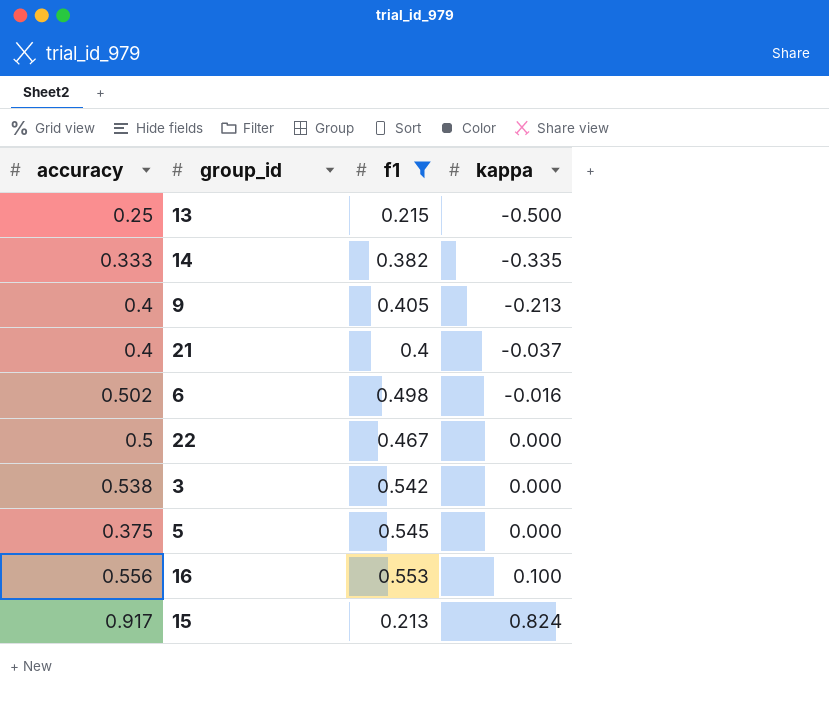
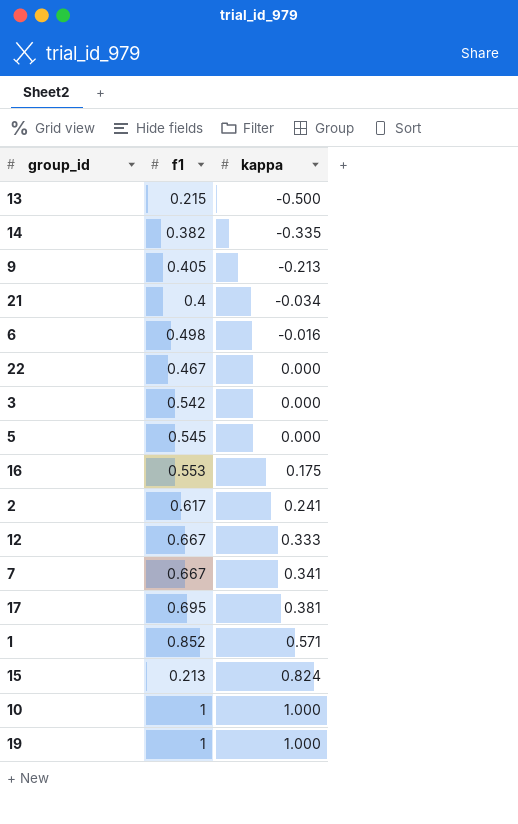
filter: f1 <= 0.553 -> none
column accuracy | position: 1 -> none
21 | kappa: -0.037 -> -0.034
16 | kappa: 0.100 -> 0.175

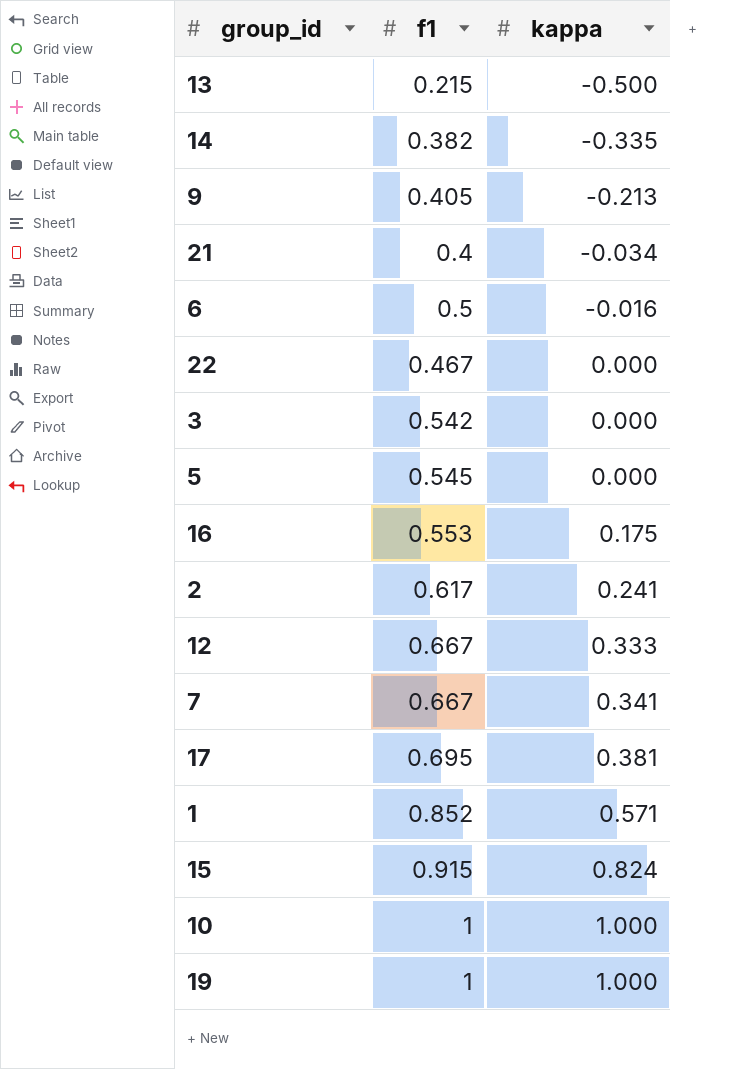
6 | f1: 0.498 -> 0.5
15 | f1: 0.213 -> 0.915

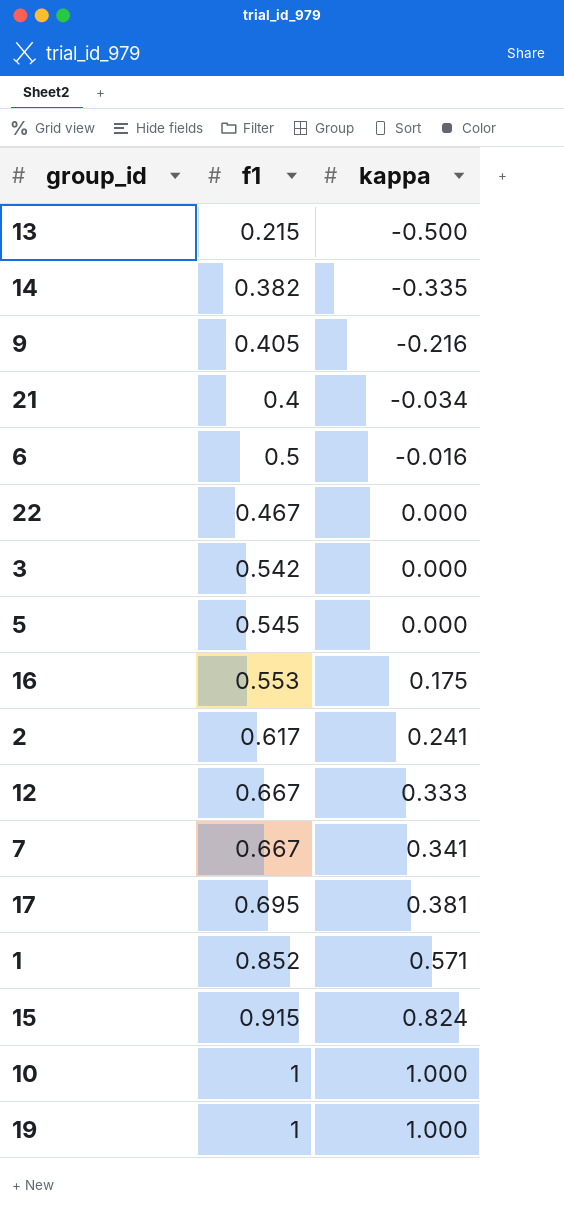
9 | kappa: -0.213 -> -0.216

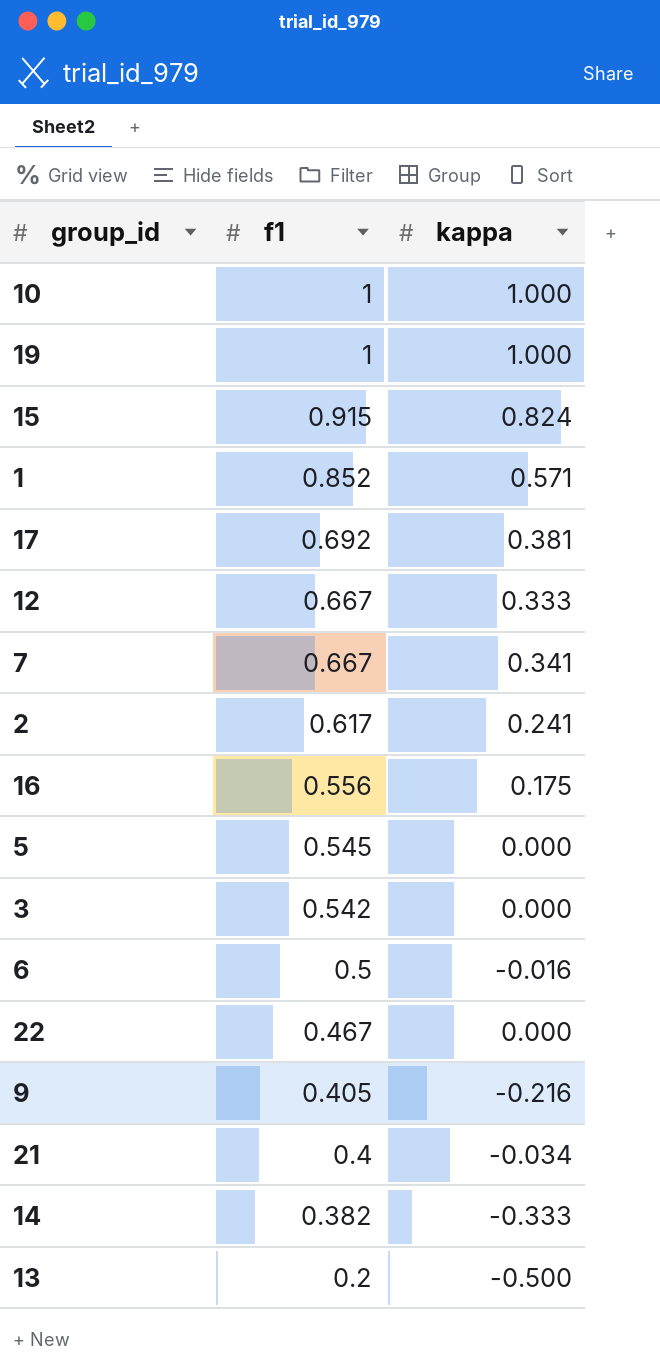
row order: kappa ascending -> f1 descending
17 | f1: 0.695 -> 0.692
16 | f1: 0.553 -> 0.556
14 | kappa: -0.335 -> -0.333
13 | f1: 0.215 -> 0.2

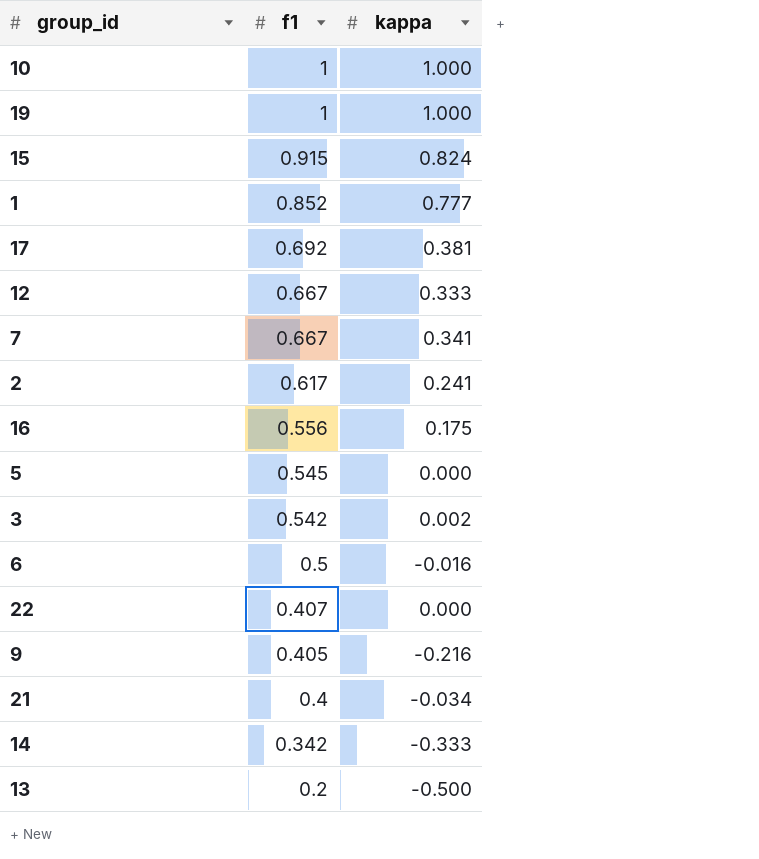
1 | kappa: 0.571 -> 0.777
3 | kappa: 0.000 -> 0.002
22 | f1: 0.467 -> 0.407
14 | f1: 0.382 -> 0.342

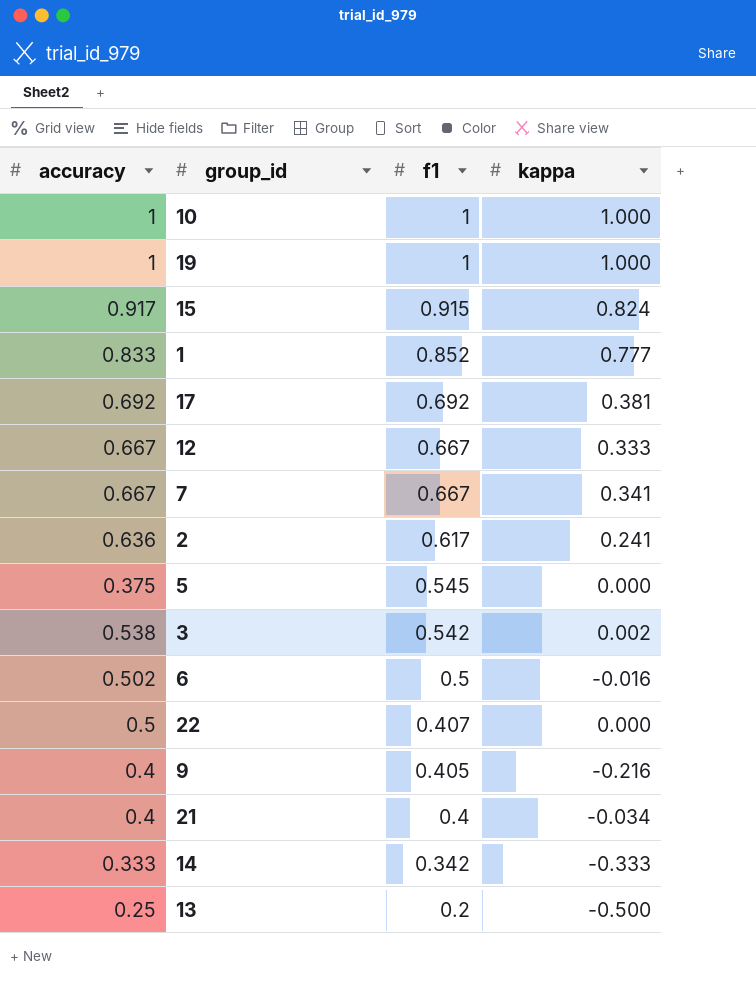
column accuracy | position: none -> 1
row 16: 0.556 | 0.175 -> none

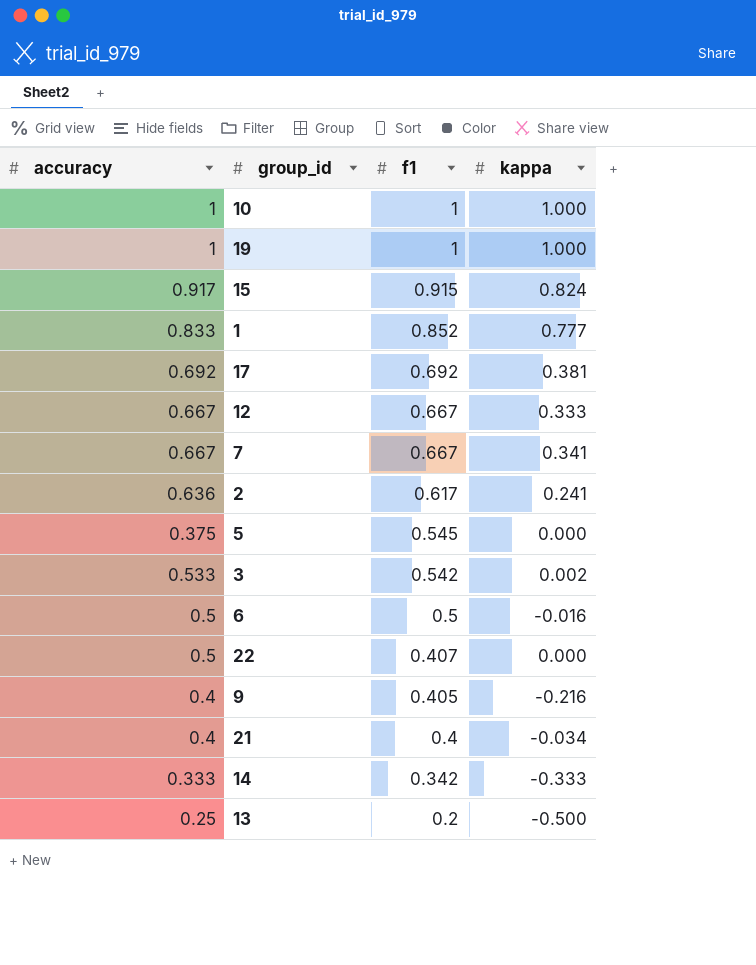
3 | accuracy: 0.538 -> 0.533
6 | accuracy: 0.502 -> 0.5

